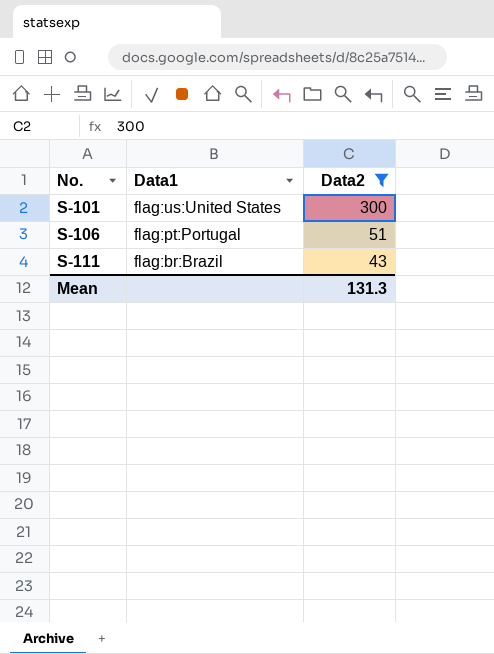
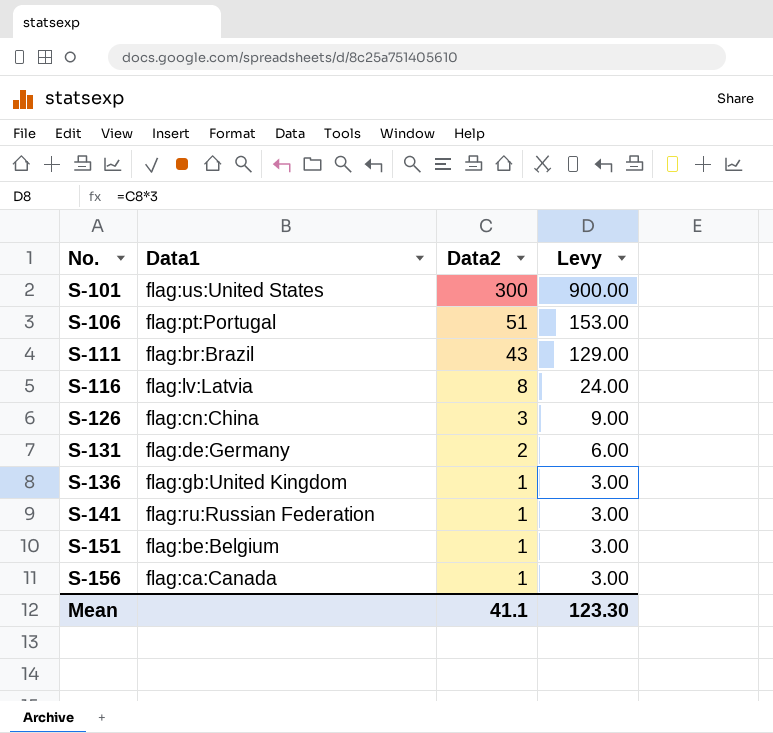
filter: Data2 >= 43 -> none
column Levy | formula: none -> [Data2] * 3
Mean | Data2: 131.3 -> 41.1

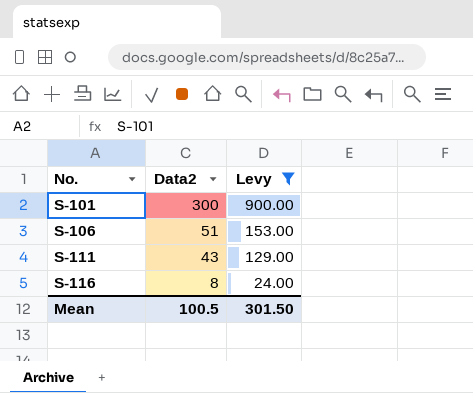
filter: none -> Levy >= 24.00
column Data1 | position: 2 -> none
Mean | Data2: 41.1 -> 100.5
Mean | Levy: 123.30 -> 301.50

